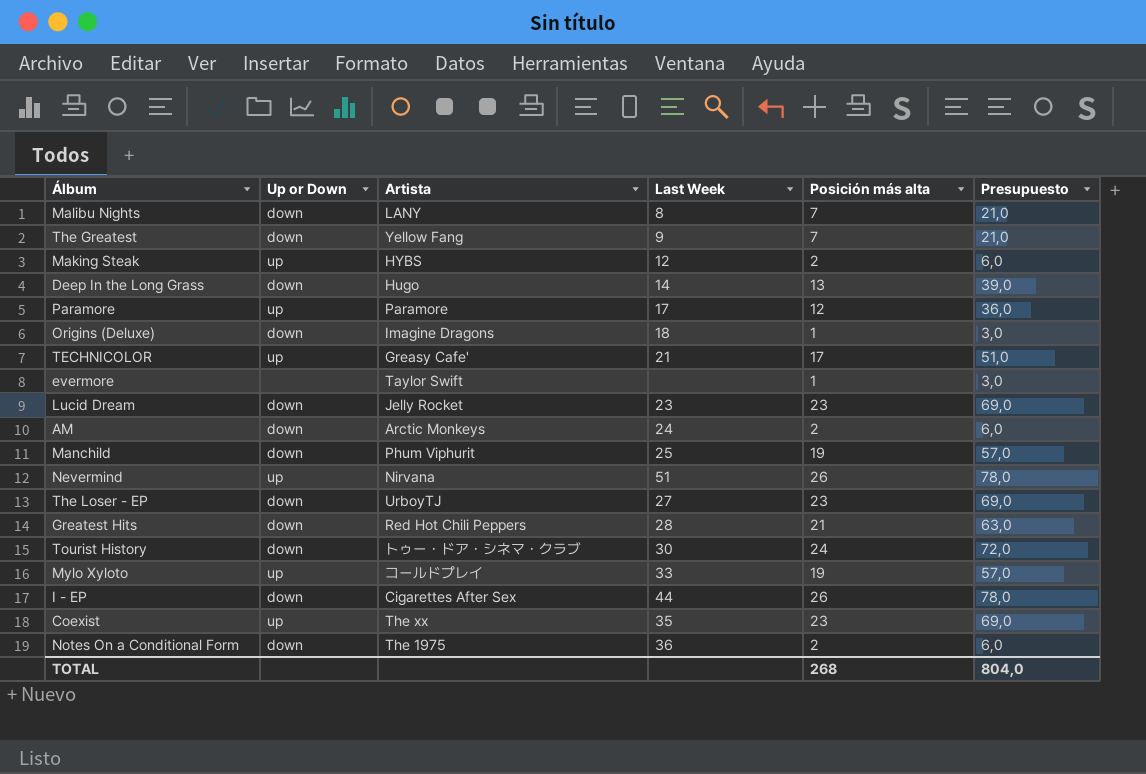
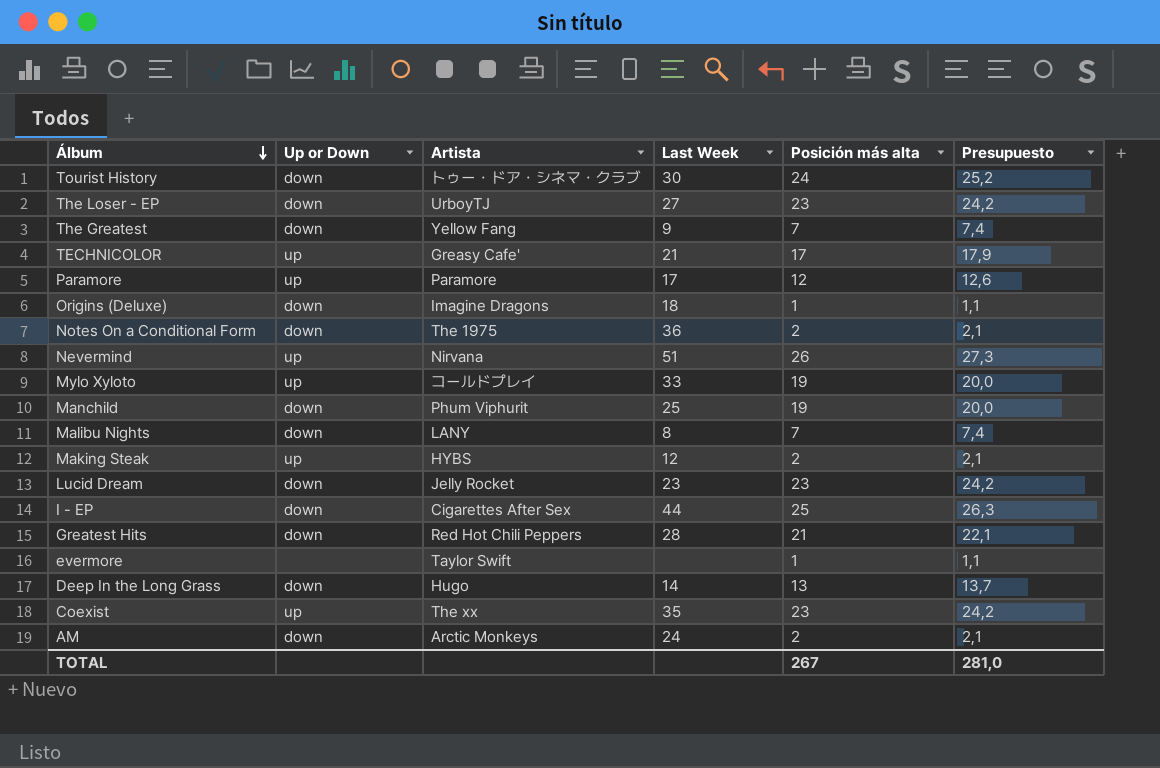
row order: none -> Álbum descending
column Presupuesto | formula: [Posición más alta] * 3 -> [Posición más alta] * 1,05
I - EP | Posición más alta: 26 -> 25
TOTAL | Posición más alta: 268 -> 267
TOTAL | Presupuesto: 804,0 -> 281,0

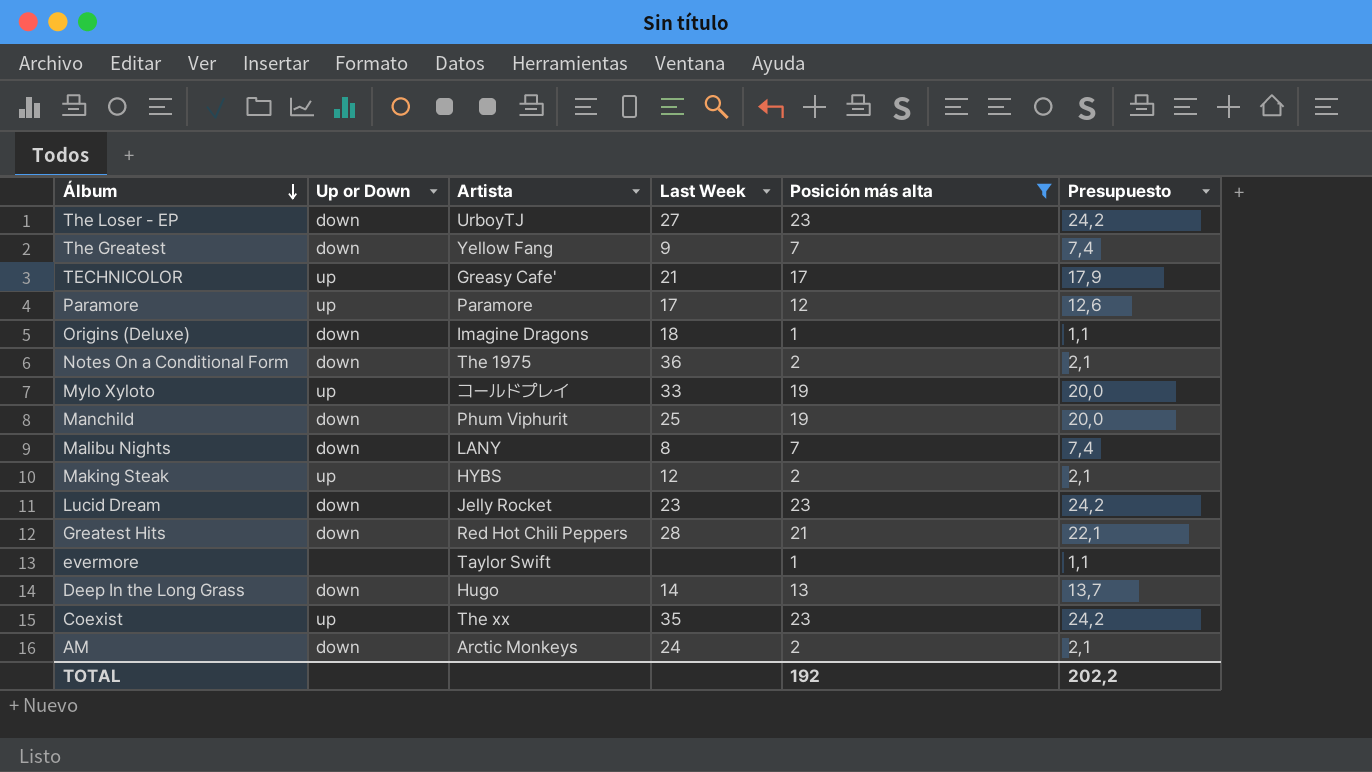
filter: none -> Posición más alta <= 23
TOTAL | Posición más alta: 267 -> 192
TOTAL | Presupuesto: 281,0 -> 202,2

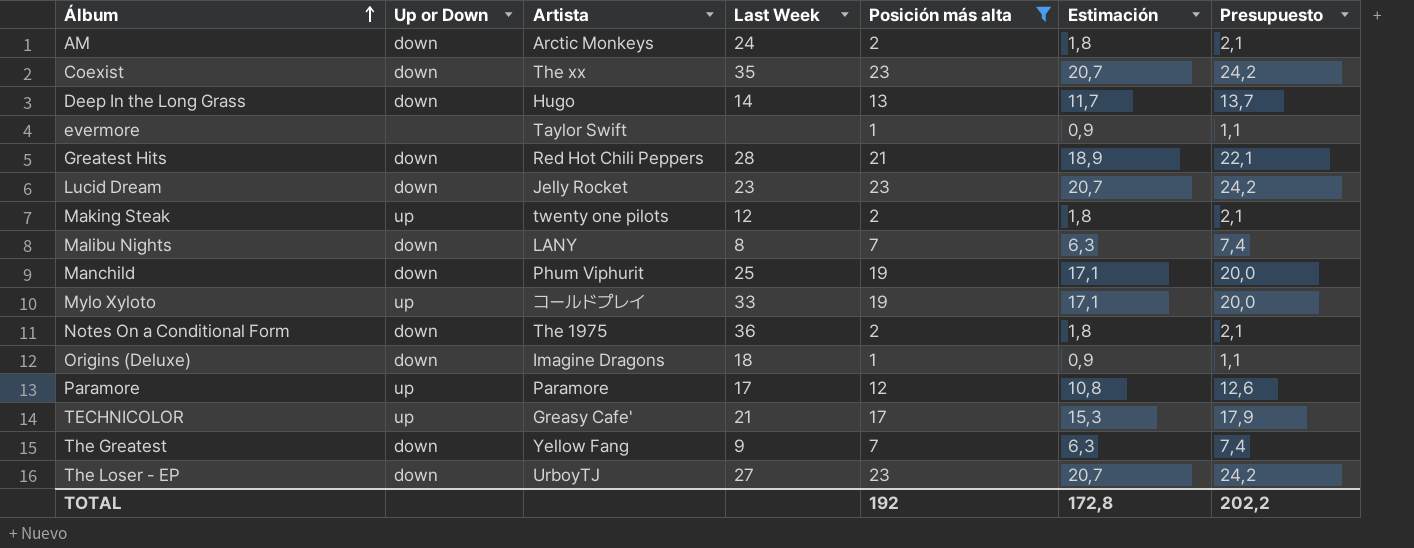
row order: Álbum descending -> Álbum ascending
column Estimación | formula: none -> [Posición más alta] * 0,9
Coexist | Up or Down: up -> down
Making Steak | Artista: HYBS -> twenty one pilots

